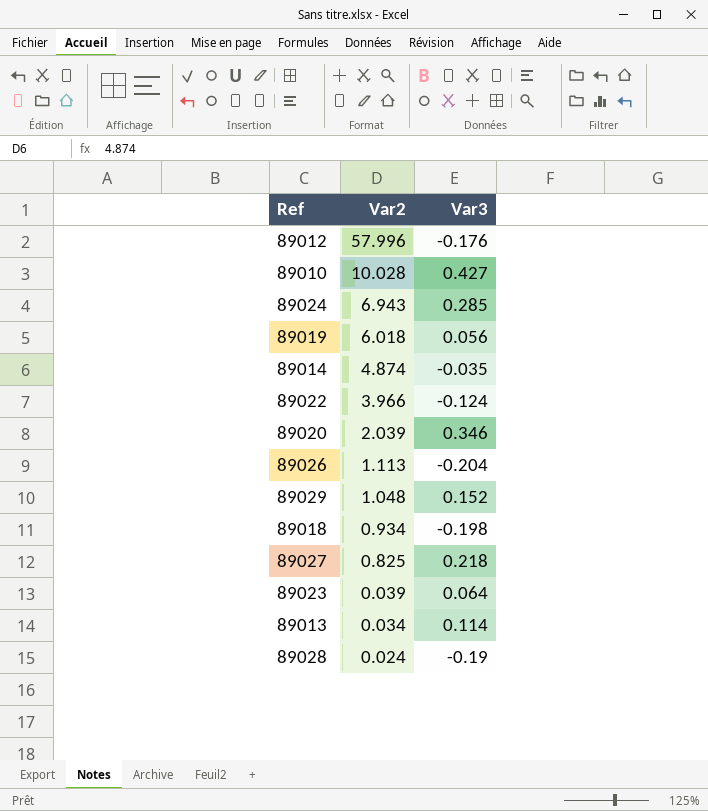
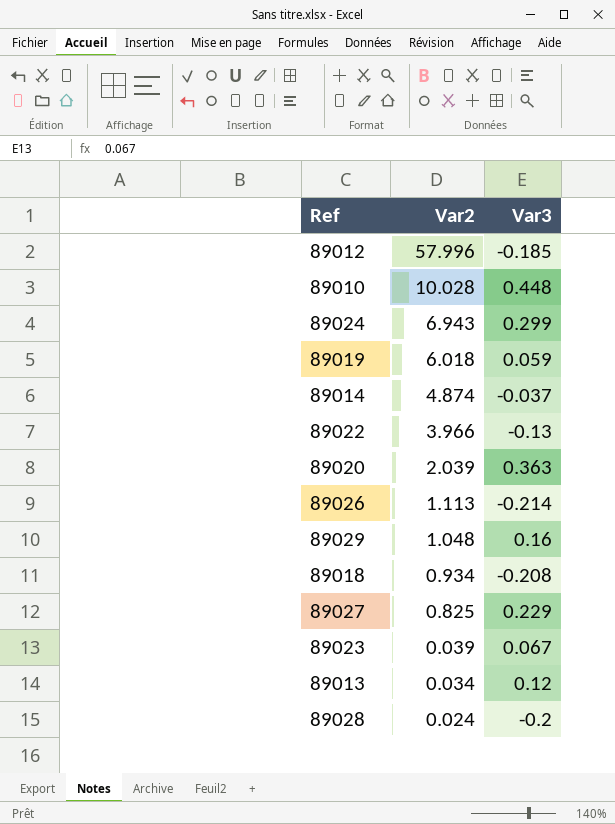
89012 | Var3: -0.176 -> -0.185
89010 | Var3: 0.427 -> 0.448
89024 | Var3: 0.285 -> 0.299
89019 | Var3: 0.056 -> 0.059
89014 | Var3: -0.035 -> -0.037
89022 | Var3: -0.124 -> -0.13
89020 | Var3: 0.346 -> 0.363
89026 | Var3: -0.204 -> -0.214
89029 | Var3: 0.152 -> 0.16
89018 | Var3: -0.198 -> -0.208
89027 | Var3: 0.218 -> 0.229
89023 | Var3: 0.064 -> 0.067
89013 | Var3: 0.114 -> 0.12
89028 | Var3: -0.19 -> -0.2

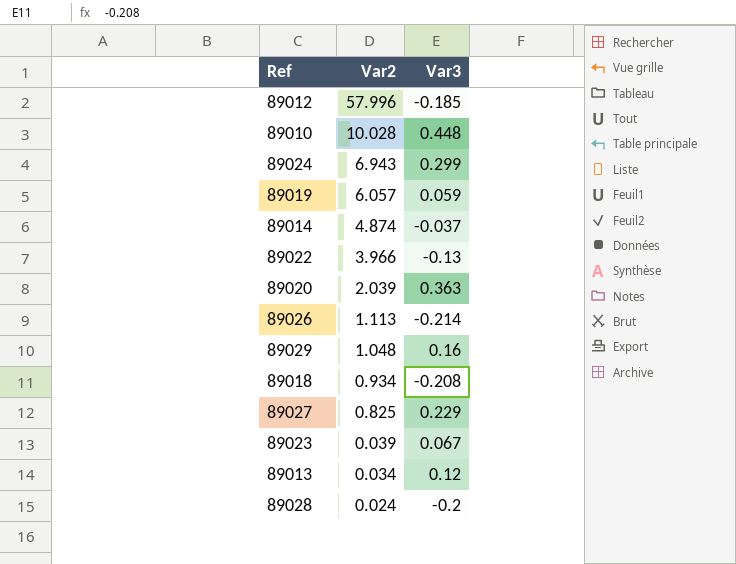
89019 | Var2: 6.018 -> 6.057

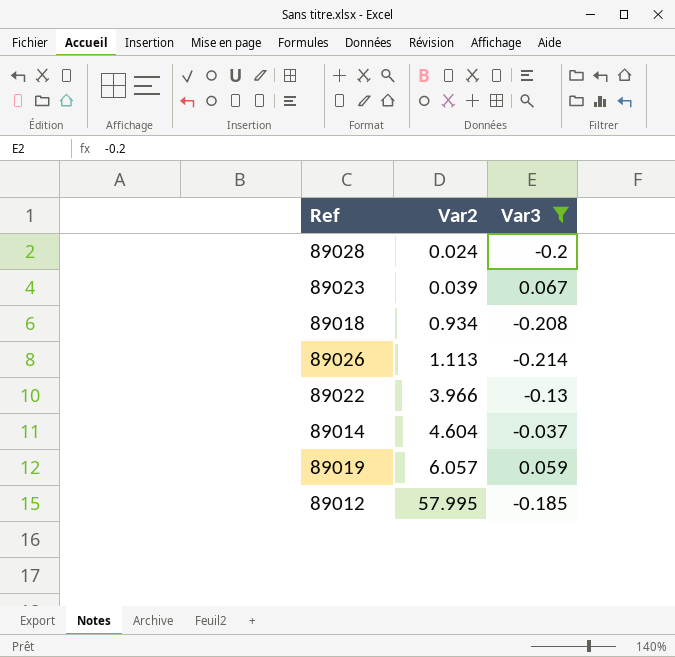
filter: none -> Var3 <= 0.067
row order: Var2 descending -> Var2 ascending
89014 | Var2: 4.874 -> 4.604
89012 | Var2: 57.996 -> 57.995

